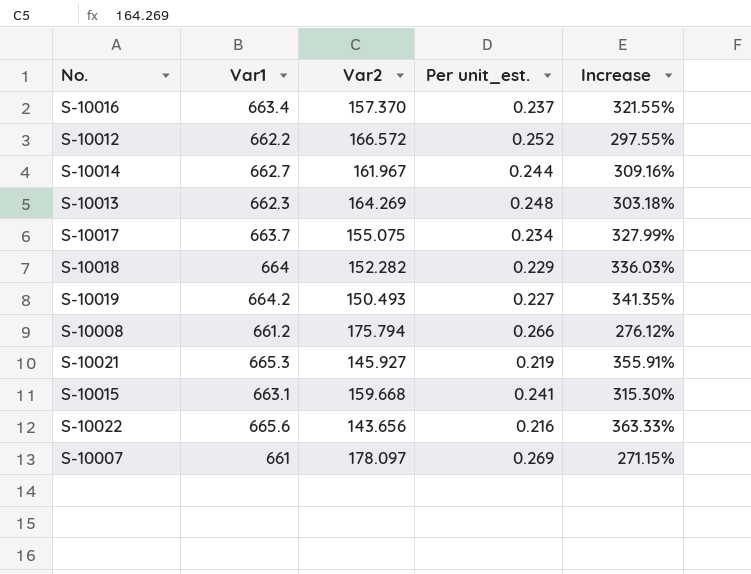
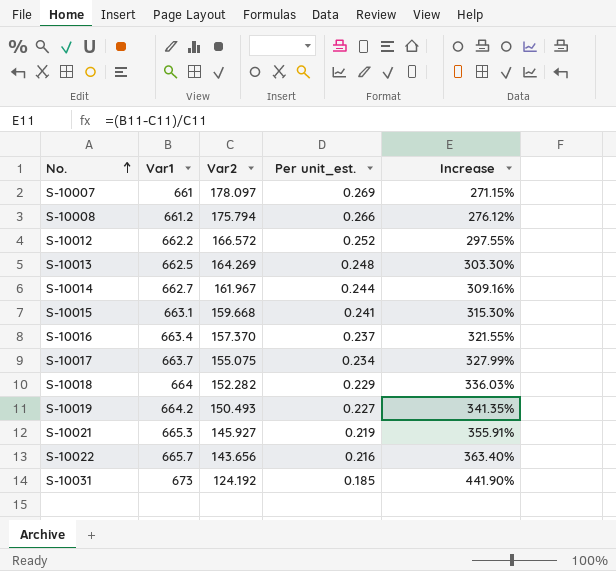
row order: none -> No. ascending
S-10013 | Var1: 662.3 -> 662.5
S-10013 | Increase: 303.18% -> 303.30%
S-10022 | Var1: 665.6 -> 665.7
S-10022 | Increase: 363.33% -> 363.40%
row S-10031: none -> 673 | 124.192 | 0.185 | 441.90%

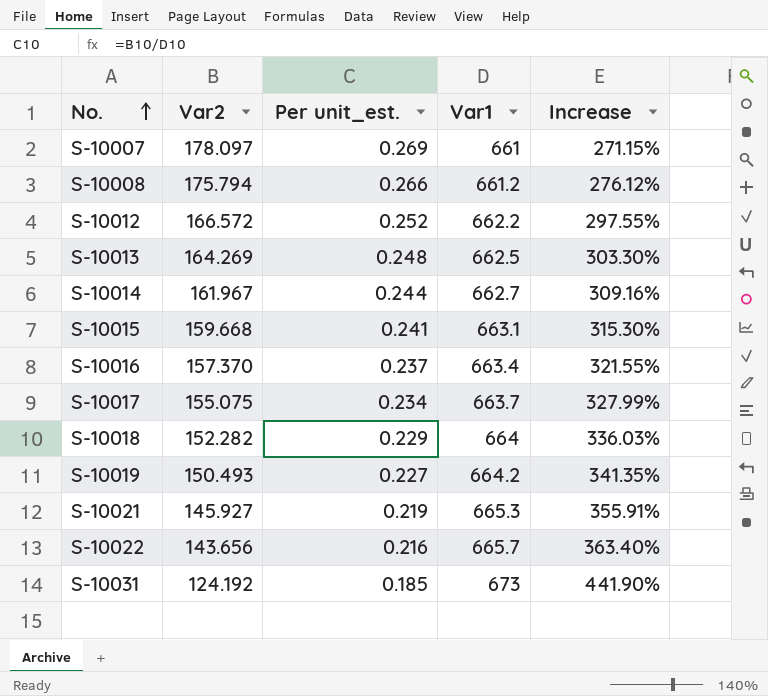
column Var1 | position: 2 -> 4

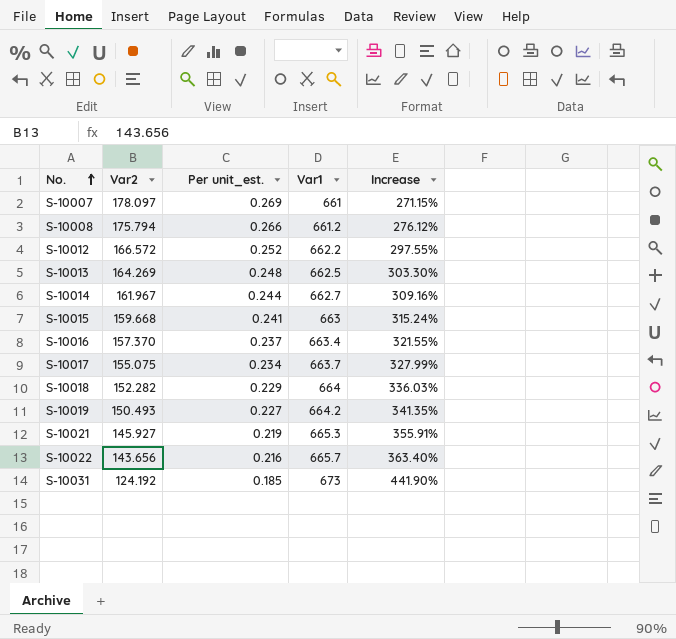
S-10015 | Var1: 663.1 -> 663
S-10015 | Increase: 315.30% -> 315.24%

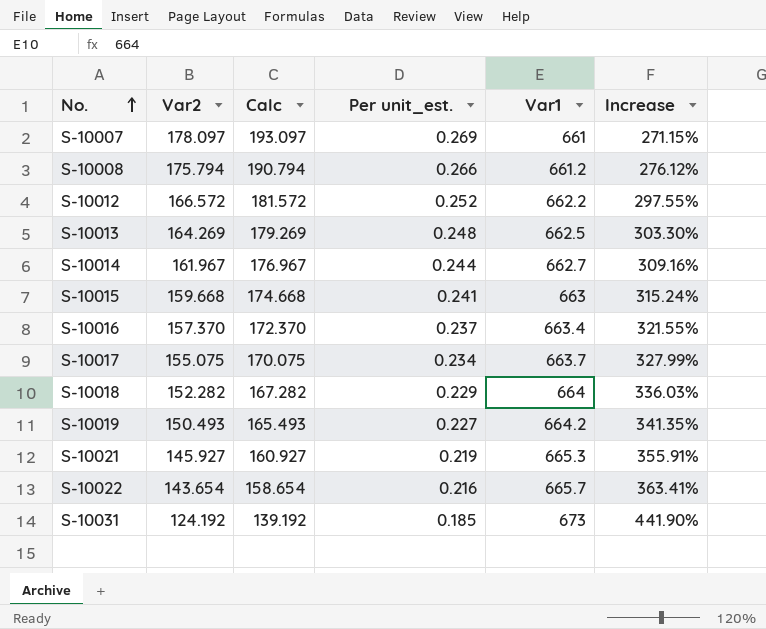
column Calc | formula: none -> [Var2] + 15
S-10022 | Var2: 143.656 -> 143.654
S-10022 | Increase: 363.40% -> 363.41%

